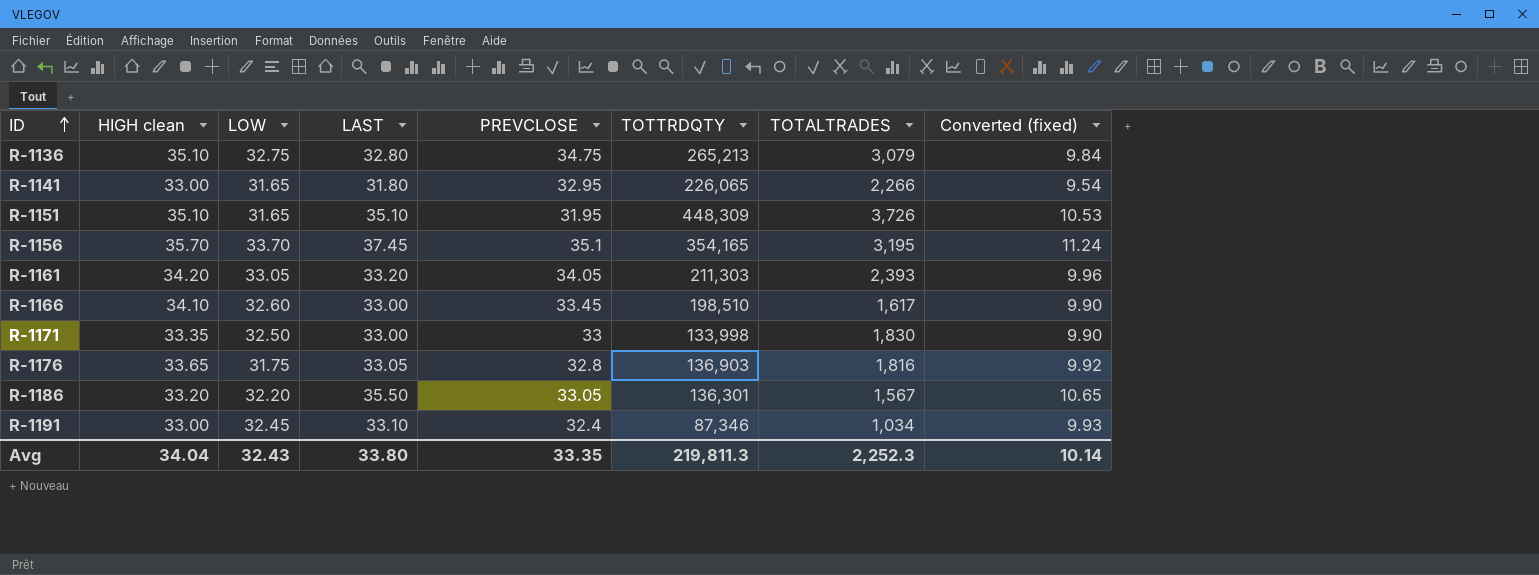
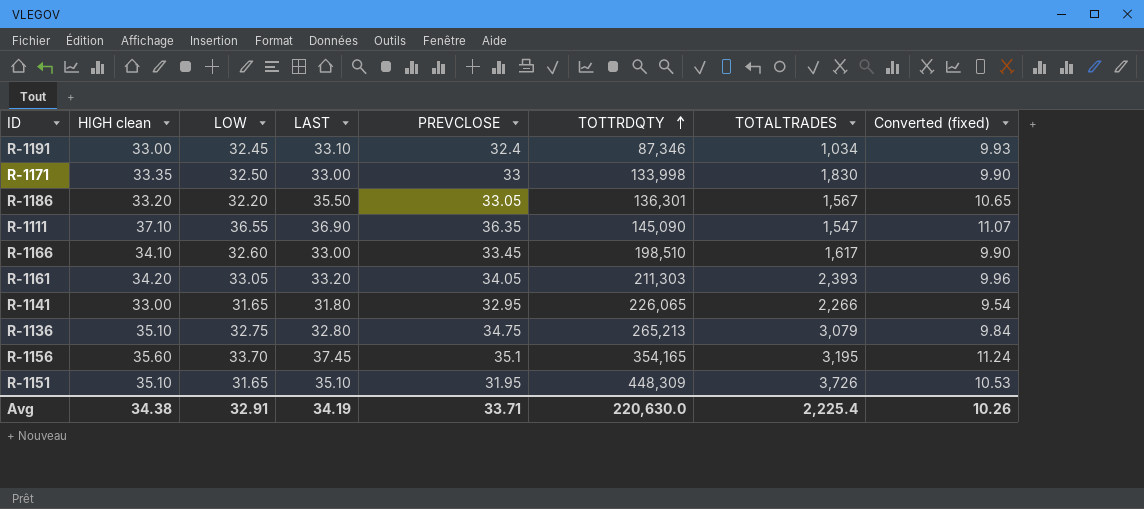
row order: ID ascending -> TOTTRDQTY ascending
row R-1176: 33.65 | 31.75 | 33.05 | 32.8 | 136,903 | 1,816 | 9.92 -> none
row R-1111: none -> 37.10 | 36.55 | 36.90 | 36.35 | 145,090 | 1,547 | 11.07
R-1156 | HIGH clean: 35.70 -> 35.60
Avg | HIGH clean: 34.04 -> 34.38
Avg | LOW: 32.43 -> 32.91
Avg | LAST: 33.80 -> 34.19
Avg | PREVCLOSE: 33.35 -> 33.71
Avg | TOTTRDQTY: 219,811.3 -> 220,630.0
Avg | TOTALTRADES: 2,252.3 -> 2,225.4
Avg | Converted (fixed): 10.14 -> 10.26

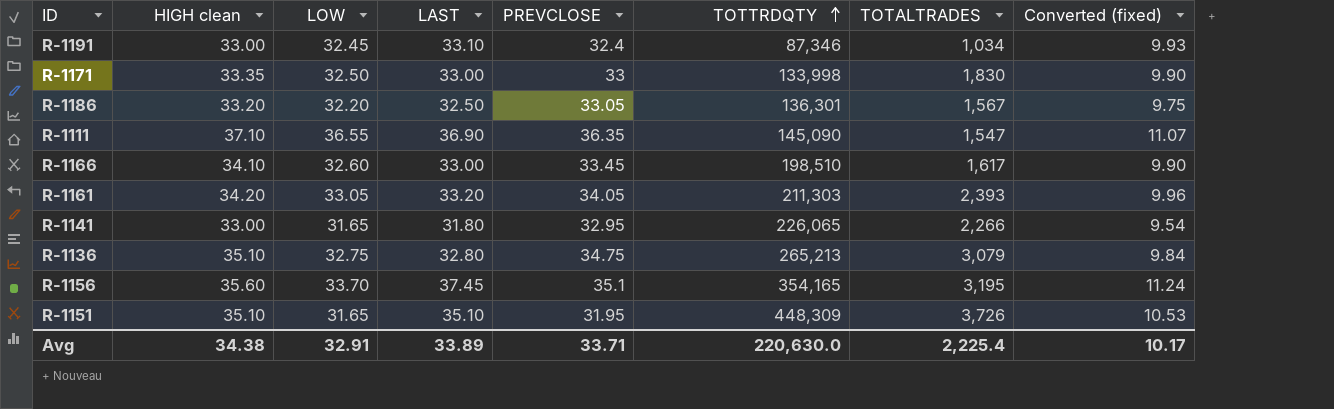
R-1186 | LAST: 35.50 -> 32.50
R-1186 | Converted (fixed): 10.65 -> 9.75
Avg | LAST: 34.19 -> 33.89
Avg | Converted (fixed): 10.26 -> 10.17

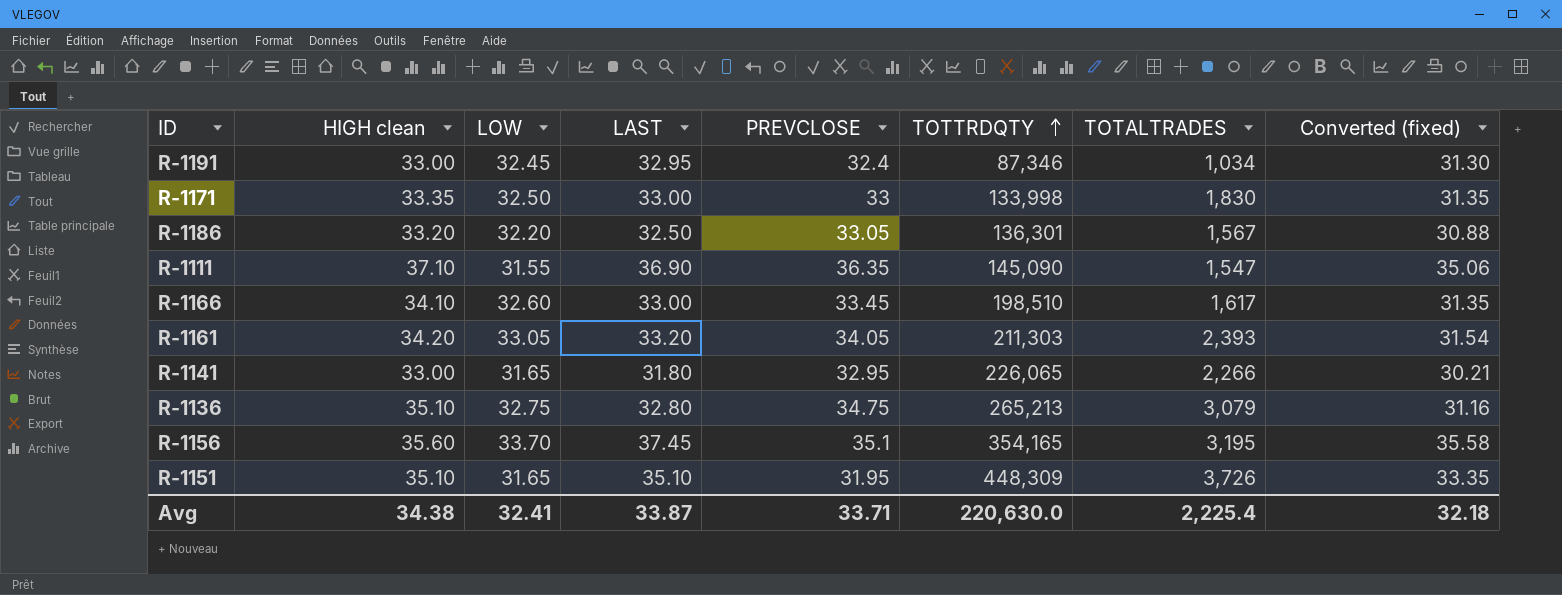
column Converted (fixed) | formula: [LAST] * 0.3 -> [LAST] * 0.95
R-1191 | LAST: 33.10 -> 32.95
R-1111 | LOW: 36.55 -> 31.55
Avg | LOW: 32.91 -> 32.41
Avg | LAST: 33.89 -> 33.87
Avg | Converted (fixed): 10.17 -> 32.18

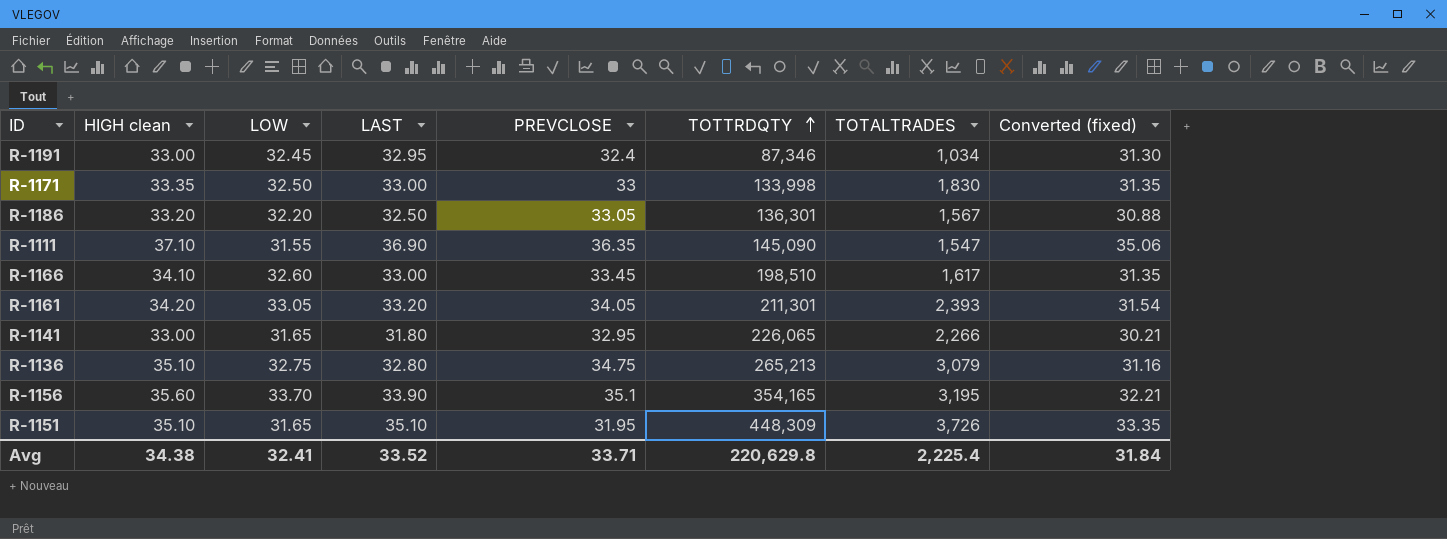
R-1161 | TOTTRDQTY: 211,303 -> 211,301
R-1156 | LAST: 37.45 -> 33.90
R-1156 | Converted (fixed): 35.58 -> 32.21
Avg | LAST: 33.87 -> 33.52
Avg | TOTTRDQTY: 220,630.0 -> 220,629.8
Avg | Converted (fixed): 32.18 -> 31.84

